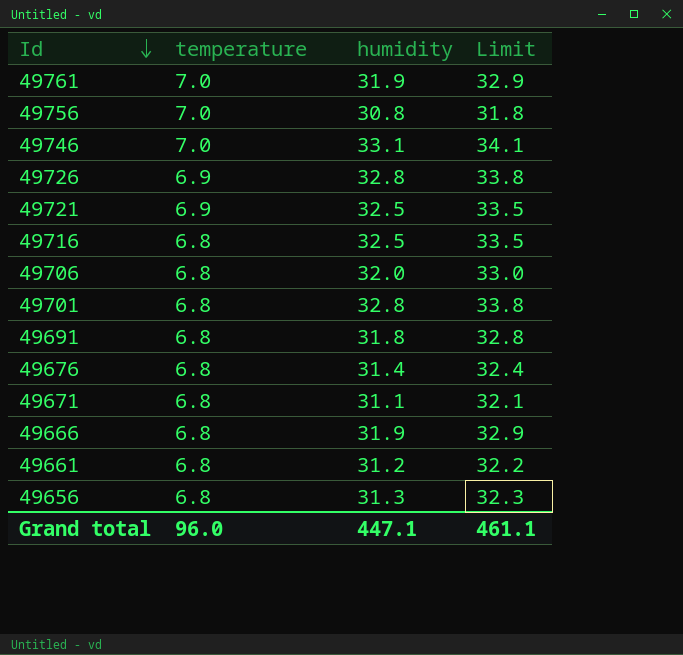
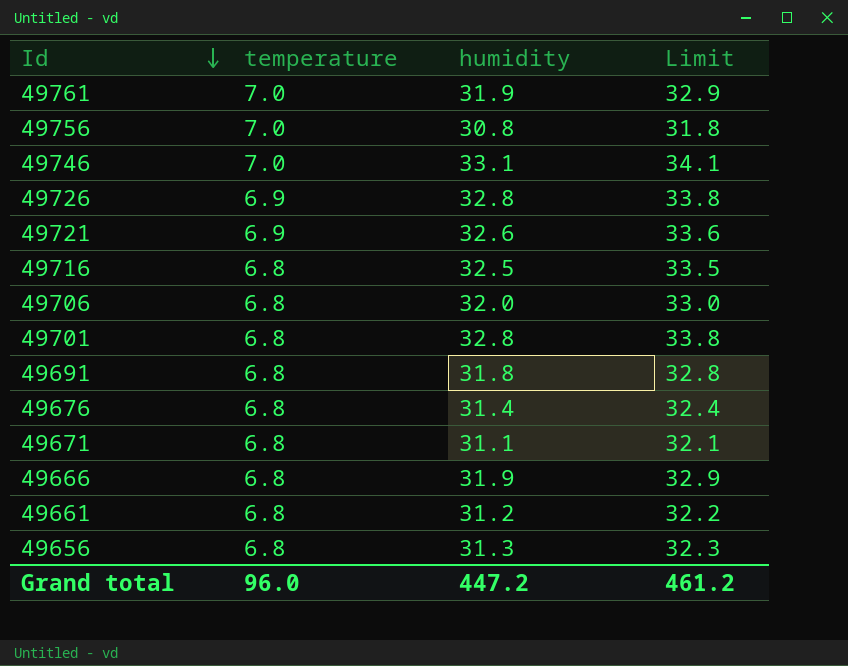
49721 | humidity: 32.5 -> 32.6
49721 | Limit: 33.5 -> 33.6
Grand total | humidity: 447.1 -> 447.2
Grand total | Limit: 461.1 -> 461.2

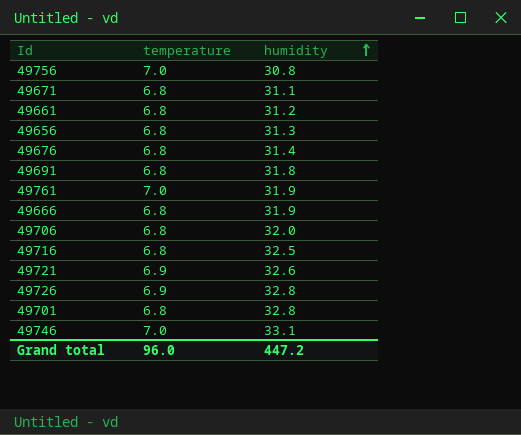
row order: Id descending -> humidity ascending
column Limit | formula: [humidity] + 1 -> none

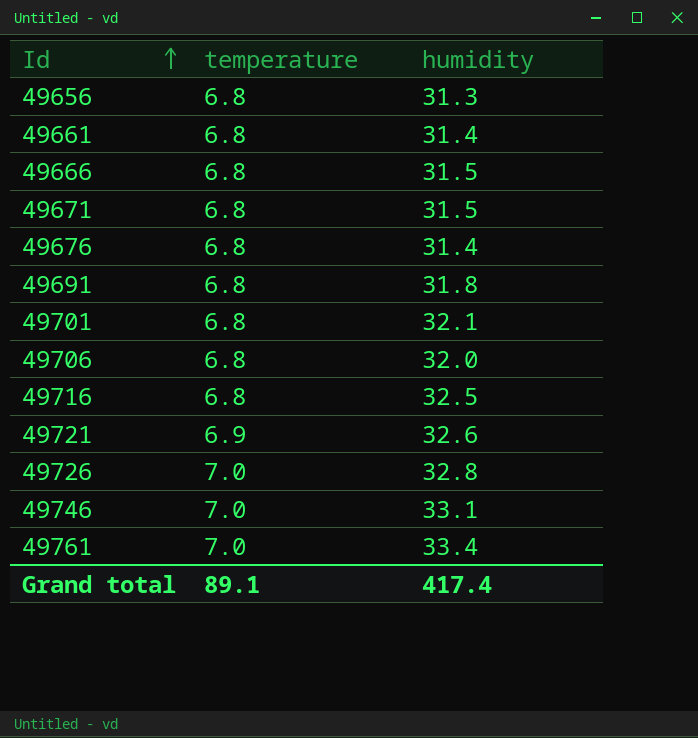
row order: humidity ascending -> Id ascending
row 49756: 7.0 | 30.8 -> none
49661 | humidity: 31.2 -> 31.4
49666 | humidity: 31.9 -> 31.5
49671 | humidity: 31.1 -> 31.5
49701 | humidity: 32.8 -> 32.1
49726 | temperature: 6.9 -> 7.0
49761 | humidity: 31.9 -> 33.4
Grand total | temperature: 96.0 -> 89.1
Grand total | humidity: 447.2 -> 417.4

